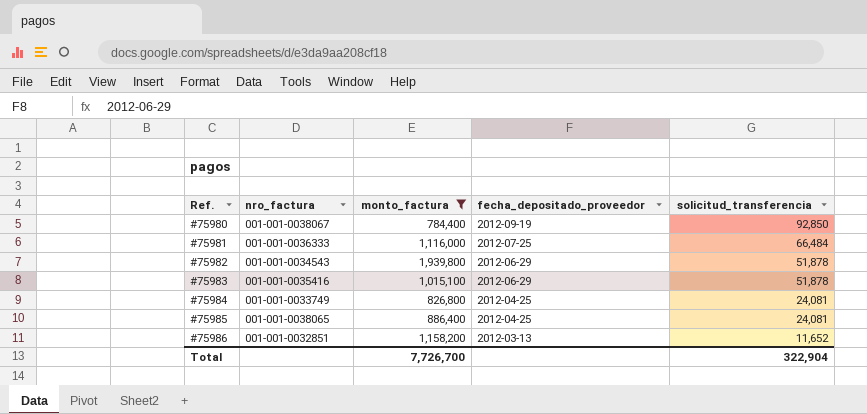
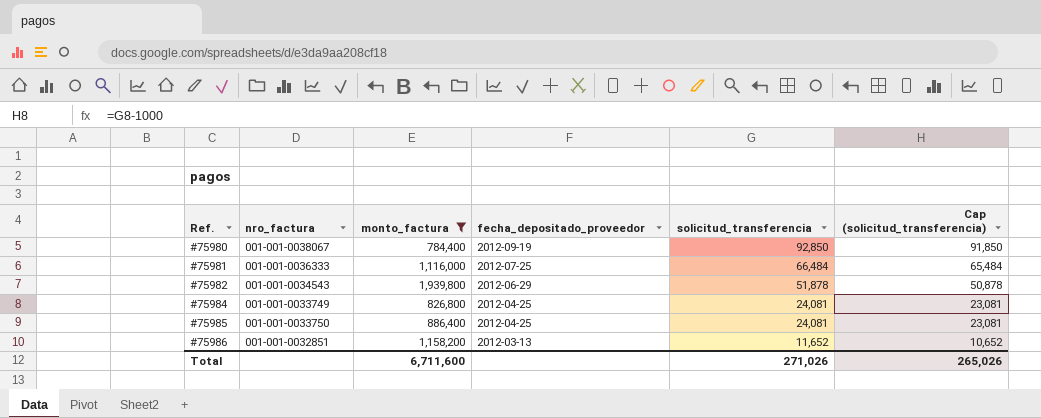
column Cap (solicitud_transferencia) | formula: none -> [solicitud_transferencia] - 1000
row #75983: 001-001-0035416 | 1,015,100 | 2012-06-29 | 51,878 -> none
#75985 | nro_factura: 001-001-0038065 -> 001-001-0033750
Total | monto_factura: 7,726,700 -> 6,711,600
Total | solicitud_transferencia: 322,904 -> 271,026

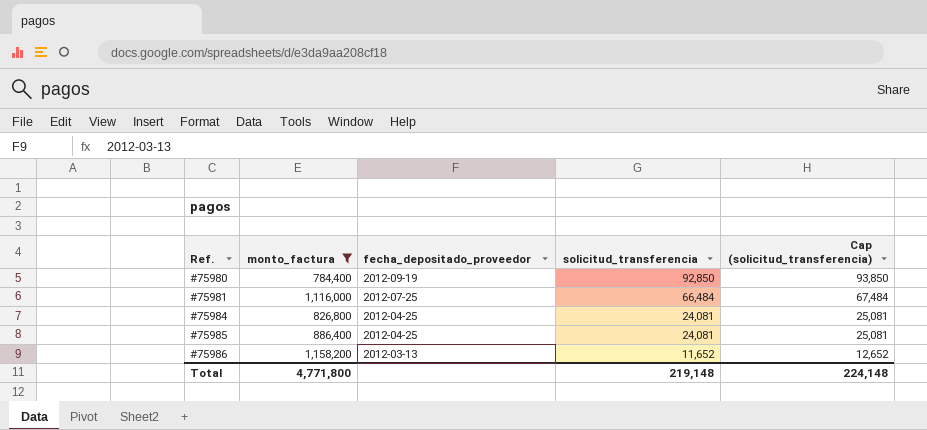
column nro_factura | position: 2 -> none
column Cap (solicitud_transferencia) | formula: [solicitud_transferencia] - 1000 -> [solicitud_transferencia] + 1000
row #75982: 001-001-0034543 | 1,939,800 | 2012-06-29 | 51,878 | 50,878 -> none
Total | monto_factura: 6,711,600 -> 4,771,800
Total | solicitud_transferencia: 271,026 -> 219,148
Total | Cap (solicitud_transferencia): 265,026 -> 224,148

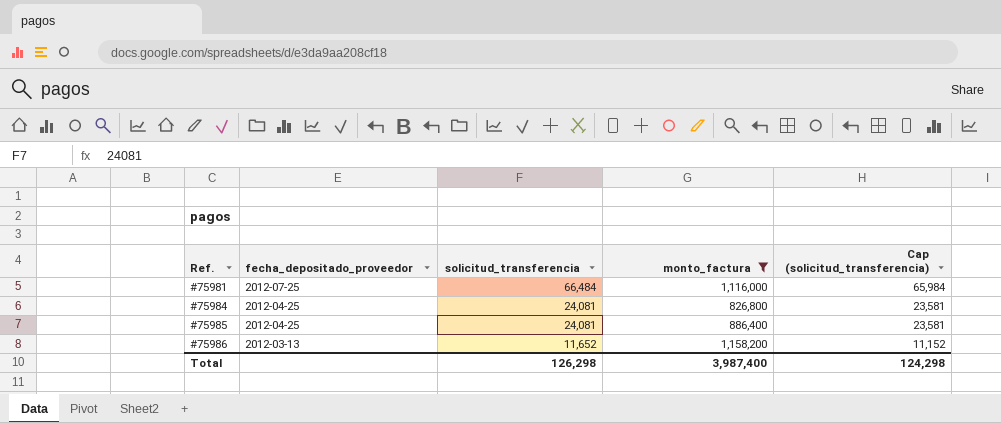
column monto_factura | position: 2 -> 4
column Cap (solicitud_transferencia) | formula: [solicitud_transferencia] + 1000 -> [solicitud_transferencia] - 500
row #75980: 784,400 | 2012-09-19 | 92,850 | 93,850 -> none
Total | solicitud_transferencia: 219,148 -> 126,298
Total | monto_factura: 4,771,800 -> 3,987,400
Total | Cap (solicitud_transferencia): 224,148 -> 124,298

